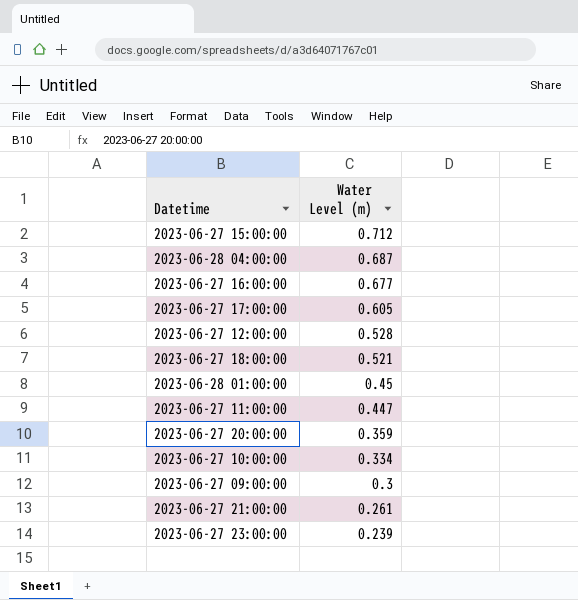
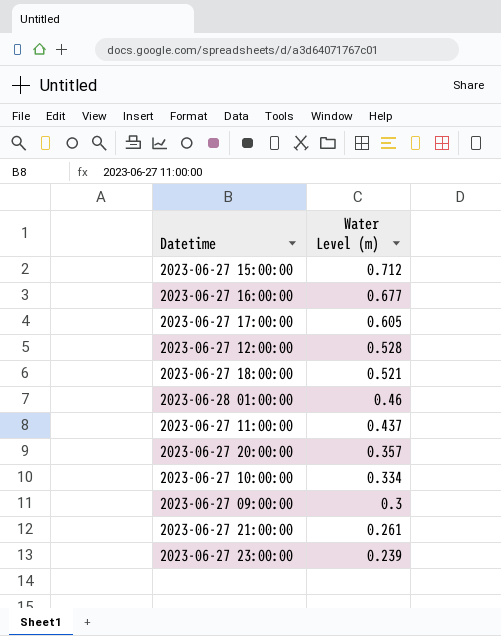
row 2023-06-28 04:00:00: 0.687 -> none
2023-06-28 01:00:00 | Water Level (m): 0.45 -> 0.46
2023-06-27 11:00:00 | Water Level (m): 0.447 -> 0.437
2023-06-27 20:00:00 | Water Level (m): 0.359 -> 0.357

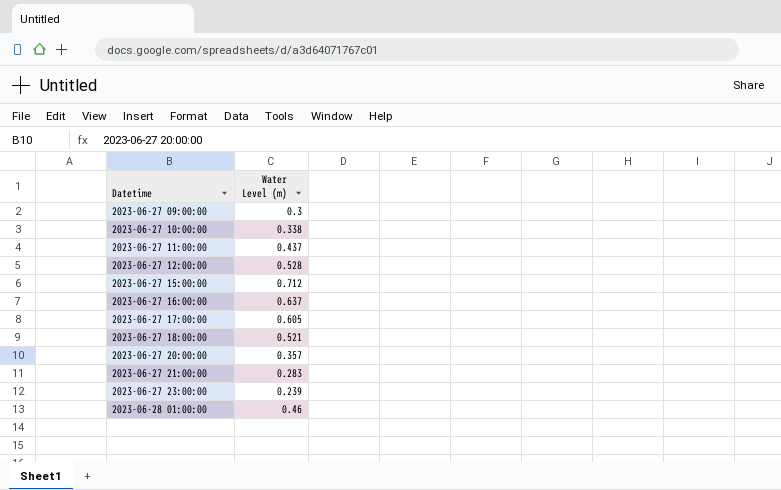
row order: Water Level (m) descending -> Datetime ascending
2023-06-27 10:00:00 | Water Level (m): 0.334 -> 0.338
2023-06-27 16:00:00 | Water Level (m): 0.677 -> 0.637
2023-06-27 21:00:00 | Water Level (m): 0.261 -> 0.283

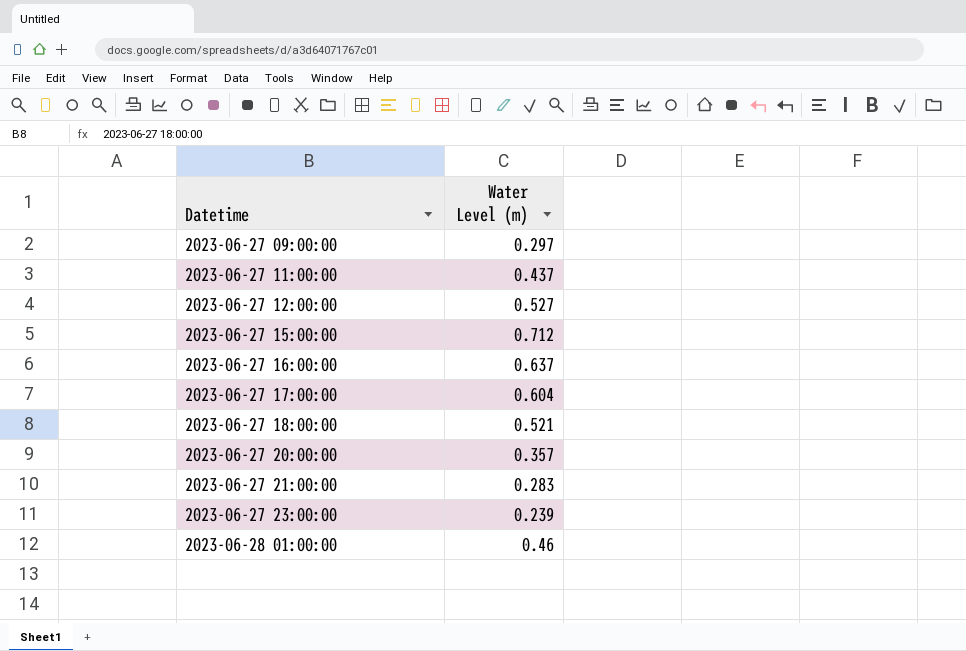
row 2023-06-27 10:00:00: 0.338 -> none
2023-06-27 09:00:00 | Water Level (m): 0.3 -> 0.297
2023-06-27 12:00:00 | Water Level (m): 0.528 -> 0.527
2023-06-27 17:00:00 | Water Level (m): 0.605 -> 0.604

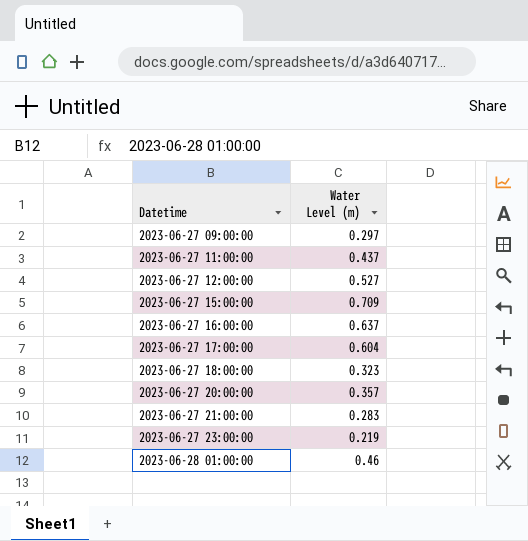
2023-06-27 15:00:00 | Water Level (m): 0.712 -> 0.709
2023-06-27 18:00:00 | Water Level (m): 0.521 -> 0.323
2023-06-27 23:00:00 | Water Level (m): 0.239 -> 0.219

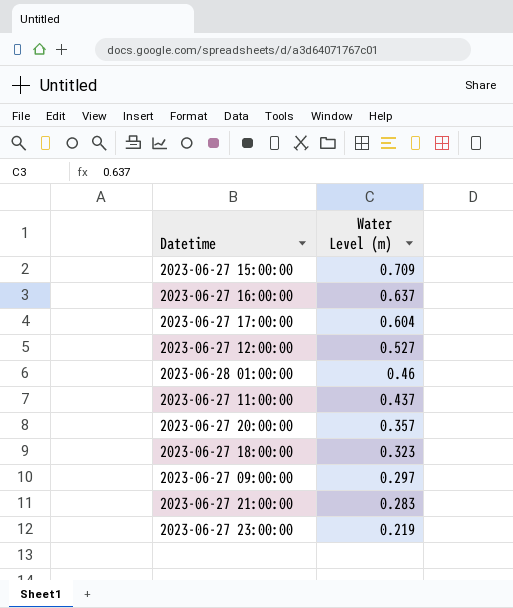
row order: Datetime ascending -> Water Level (m) descending

